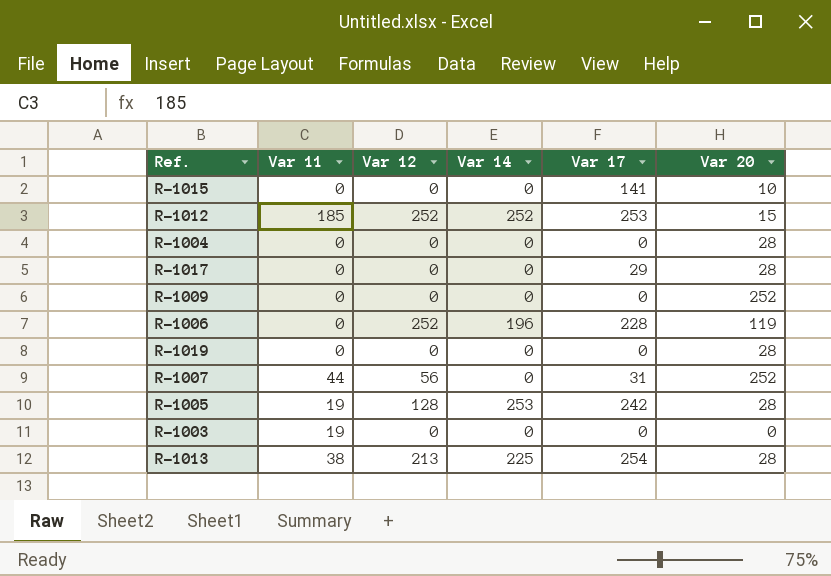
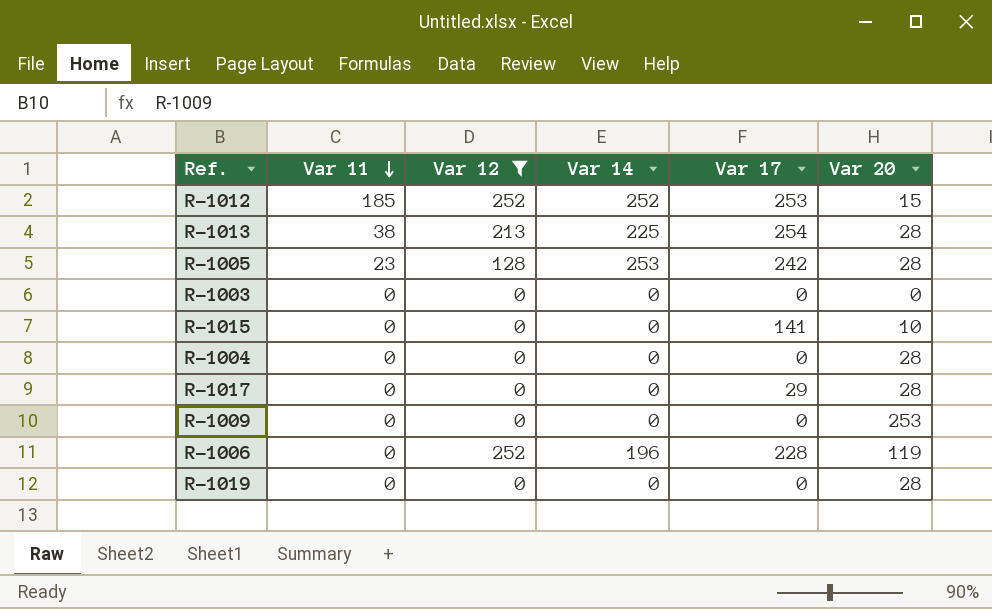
filter: none -> Var 12 != 56
row order: none -> Var 11 descending
R-1005 | Var 11: 19 -> 23
R-1003 | Var 11: 19 -> 0
R-1009 | Var 20: 252 -> 253

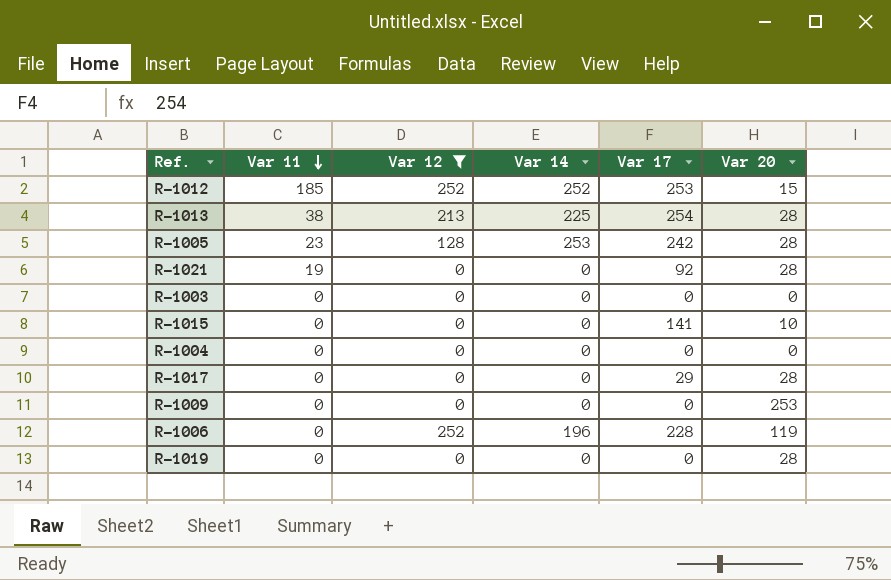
row R-1021: none -> 19 | 0 | 0 | 92 | 28
R-1004 | Var 20: 28 -> 0

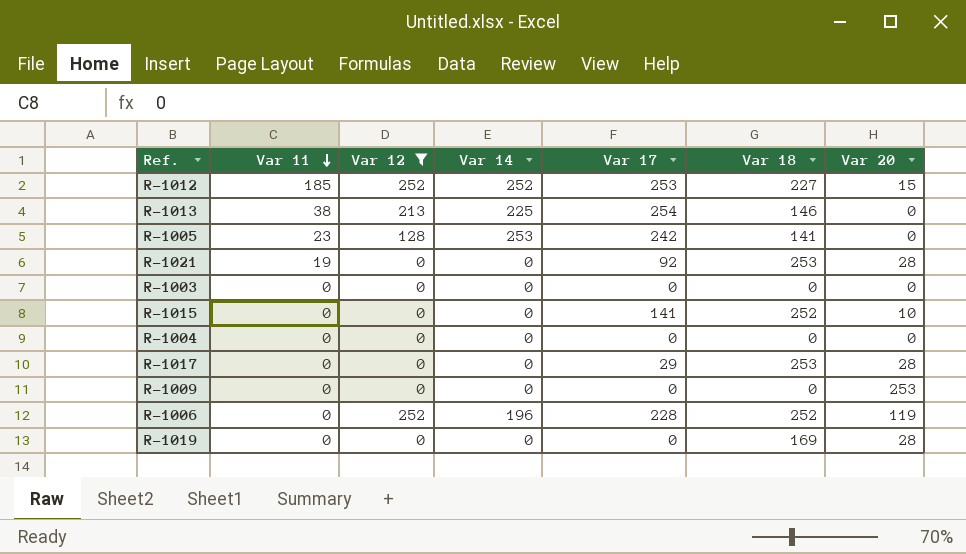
column Var 18 | position: none -> 6
R-1013 | Var 20: 28 -> 0
R-1005 | Var 20: 28 -> 0

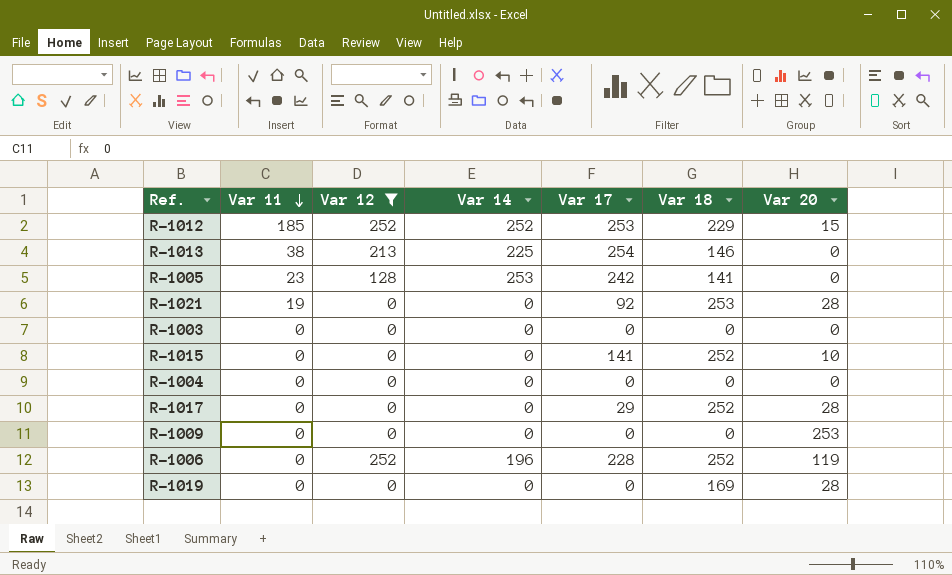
R-1012 | Var 18: 227 -> 229
R-1017 | Var 18: 253 -> 252

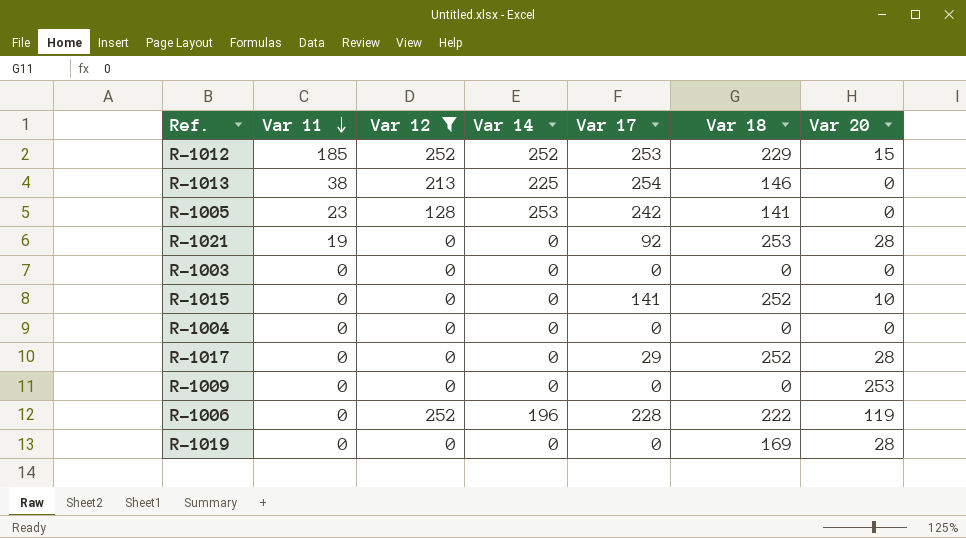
R-1006 | Var 18: 252 -> 222

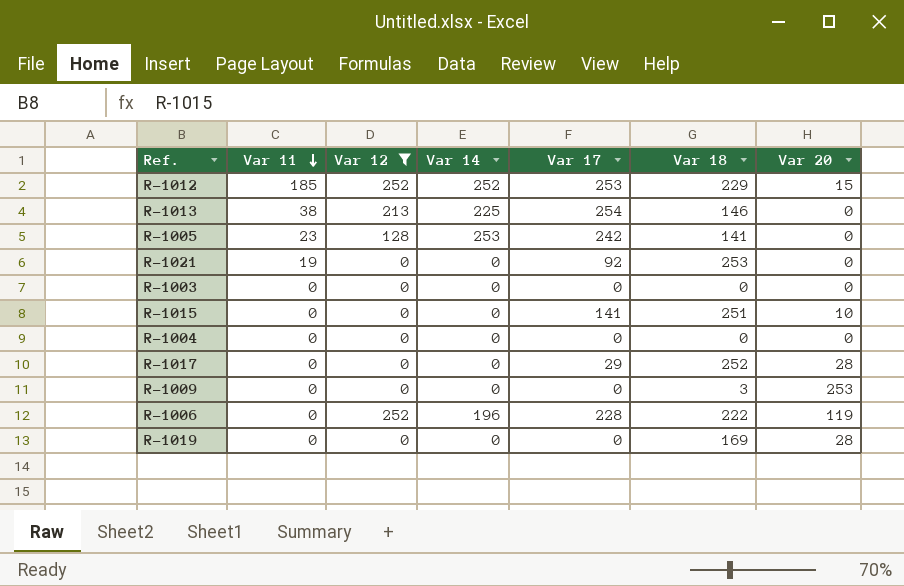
R-1021 | Var 20: 28 -> 0
R-1015 | Var 18: 252 -> 251
R-1009 | Var 18: 0 -> 3

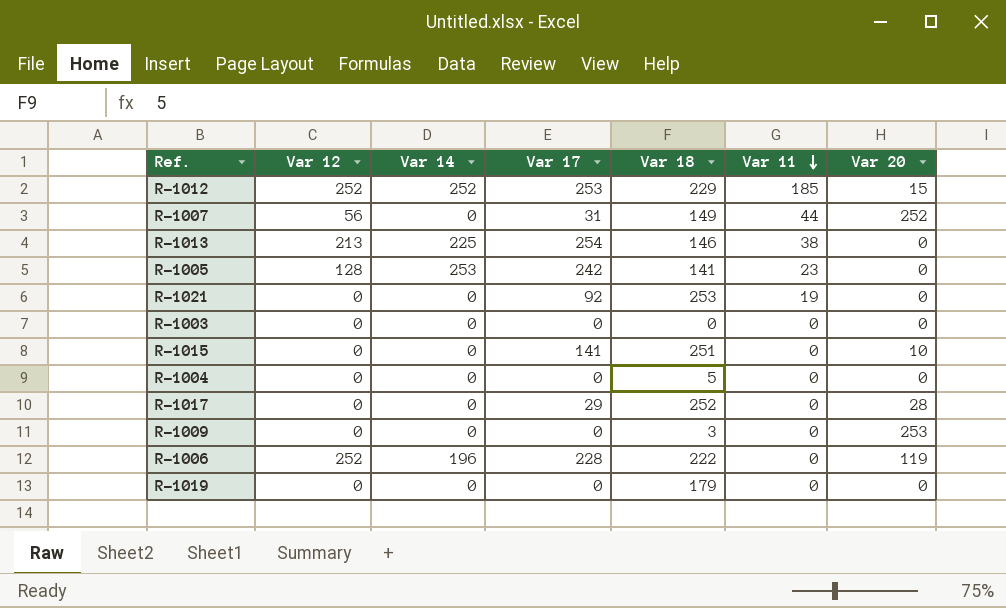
filter: Var 12 != 56 -> none
column Var 11 | position: 2 -> 6
R-1004 | Var 18: 0 -> 5
R-1019 | Var 18: 169 -> 179
R-1019 | Var 20: 28 -> 0

